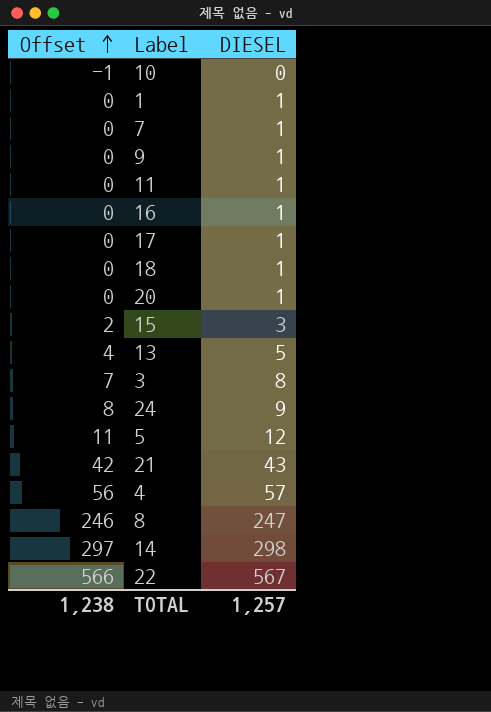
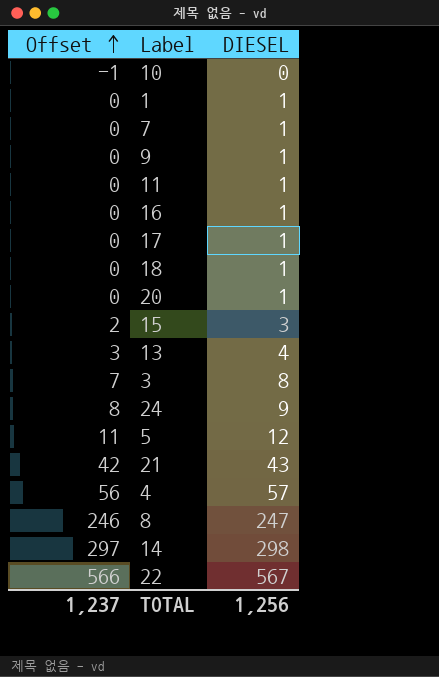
13 | Offset: 4 -> 3
13 | DIESEL: 5 -> 4
TOTAL | Offset: 1,238 -> 1,237
TOTAL | DIESEL: 1,257 -> 1,256

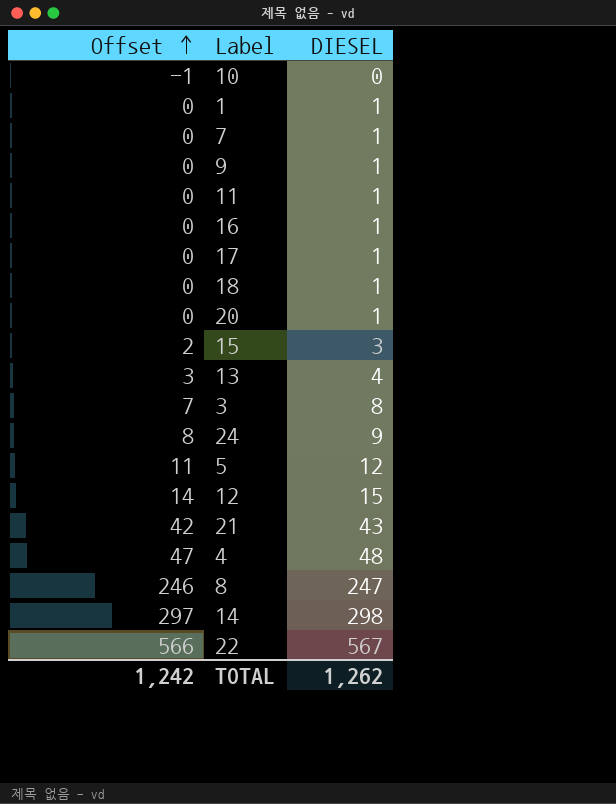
row 12: none -> 14 | 15
4 | Offset: 56 -> 47
4 | DIESEL: 57 -> 48
TOTAL | Offset: 1,237 -> 1,242
TOTAL | DIESEL: 1,256 -> 1,262

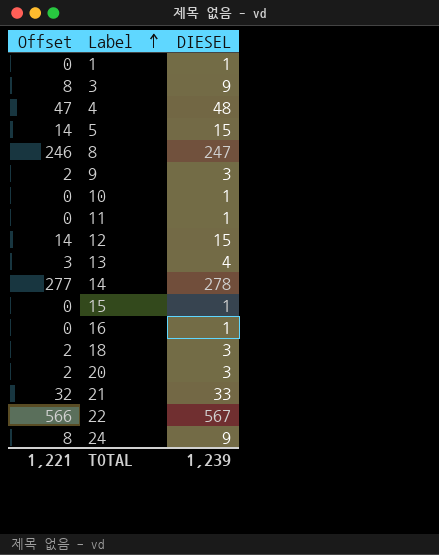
row order: Offset ascending -> Label ascending
row 7: 0 | 1 -> none
row 17: 0 | 1 -> none
3 | Offset: 7 -> 8
3 | DIESEL: 8 -> 9
5 | Offset: 11 -> 14
5 | DIESEL: 12 -> 15
9 | Offset: 0 -> 2
9 | DIESEL: 1 -> 3
10 | Offset: -1 -> 0
10 | DIESEL: 0 -> 1
14 | Offset: 297 -> 277
14 | DIESEL: 298 -> 278
15 | Offset: 2 -> 0
15 | DIESEL: 3 -> 1
18 | Offset: 0 -> 2
18 | DIESEL: 1 -> 3
20 | Offset: 0 -> 2
20 | DIESEL: 1 -> 3
21 | Offset: 42 -> 32
21 | DIESEL: 43 -> 33
TOTAL | Offset: 1,242 -> 1,221
TOTAL | DIESEL: 1,262 -> 1,239

